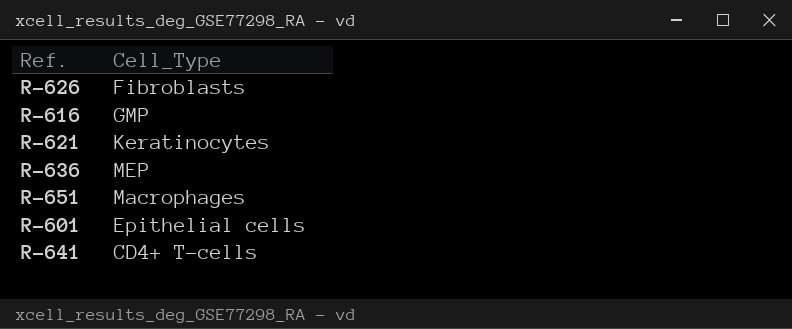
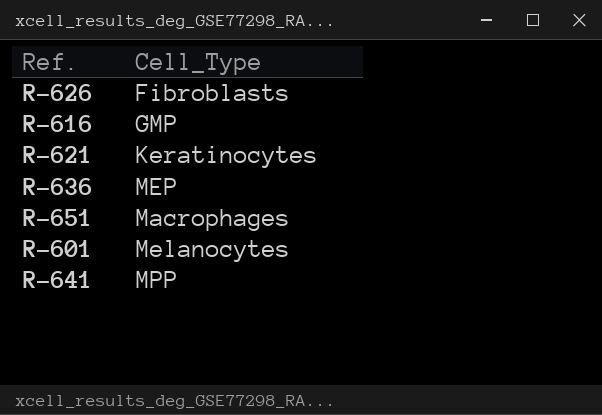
R-601 | Cell_Type: Epithelial cells -> Melanocytes
R-641 | Cell_Type: CD4+ T-cells -> MPP

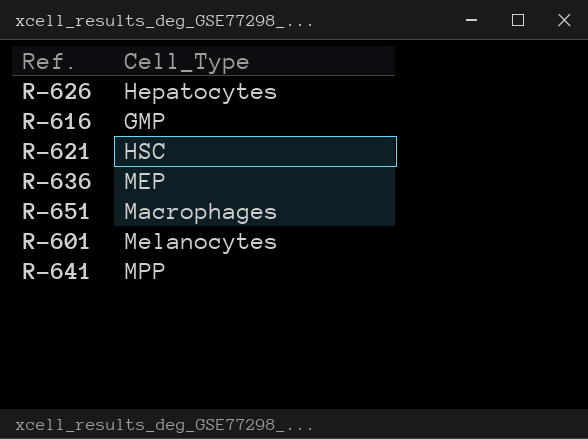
R-626 | Cell_Type: Fibroblasts -> Hepatocytes
R-621 | Cell_Type: Keratinocytes -> HSC

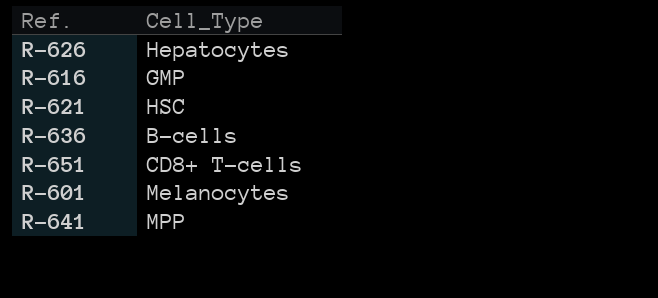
R-636 | Cell_Type: MEP -> B-cells
R-651 | Cell_Type: Macrophages -> CD8+ T-cells

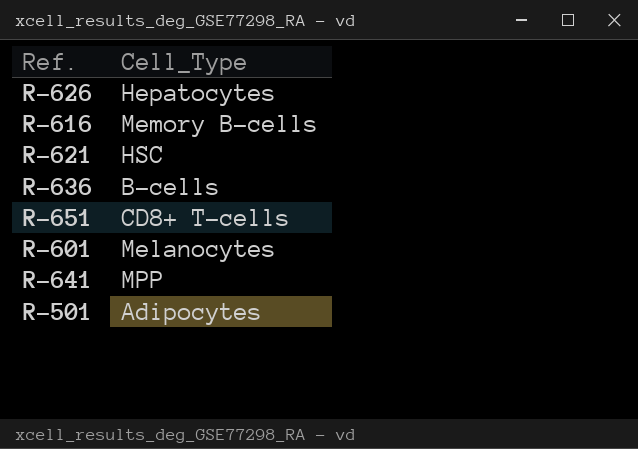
R-616 | Cell_Type: GMP -> Memory B-cells
row R-501: none -> Adipocytes

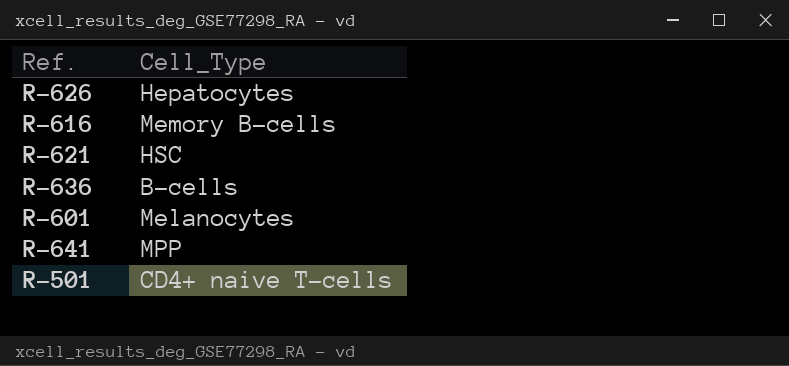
row R-651: CD8+ T-cells -> none
R-501 | Cell_Type: Adipocytes -> CD4+ naive T-cells

